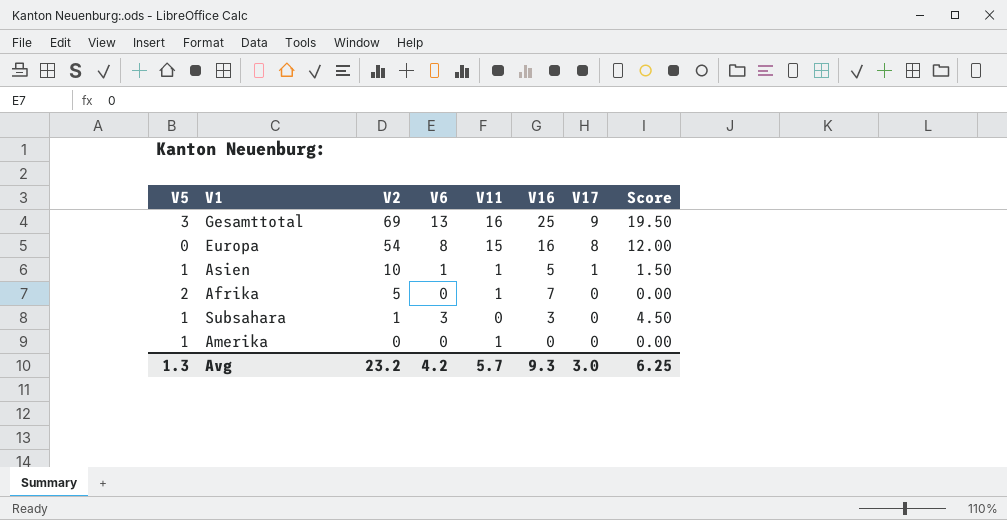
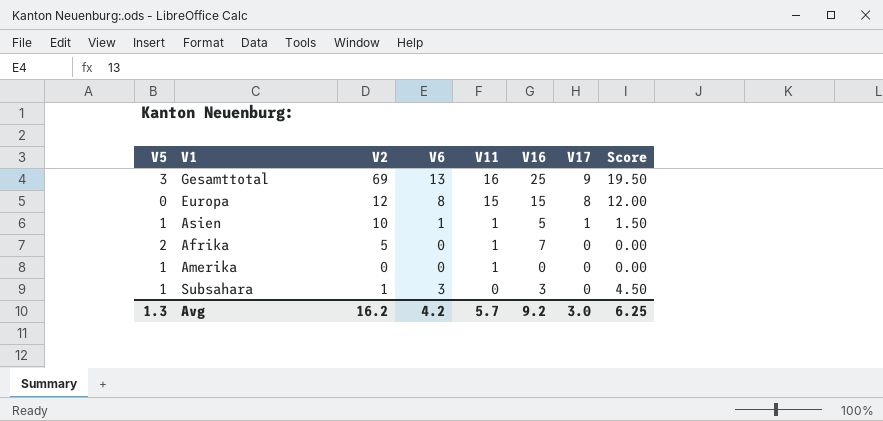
row order: V2 descending -> V11 descending
Europa | V2: 54 -> 12
Europa | V16: 16 -> 15
Avg | V2: 23.2 -> 16.2
Avg | V16: 9.3 -> 9.2

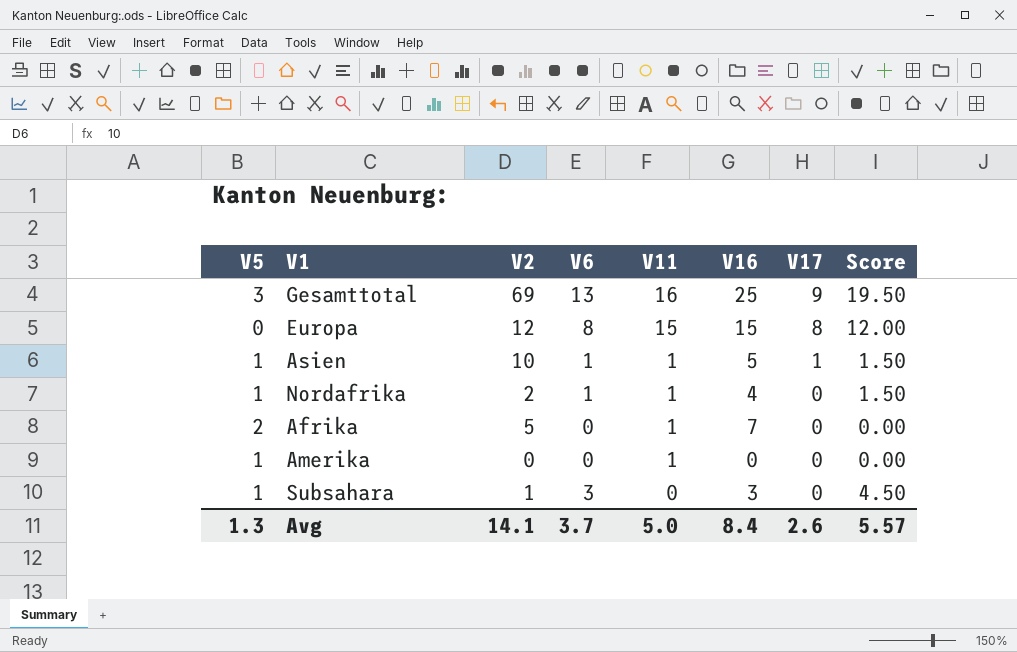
row Nordafrika: none -> 1 | 2 | 1 | 1 | 4 | 0 | 1.50
Avg | V2: 16.2 -> 14.1
Avg | V6: 4.2 -> 3.7
Avg | V11: 5.7 -> 5.0
Avg | V16: 9.2 -> 8.4
Avg | V17: 3.0 -> 2.6
Avg | Score: 6.25 -> 5.57

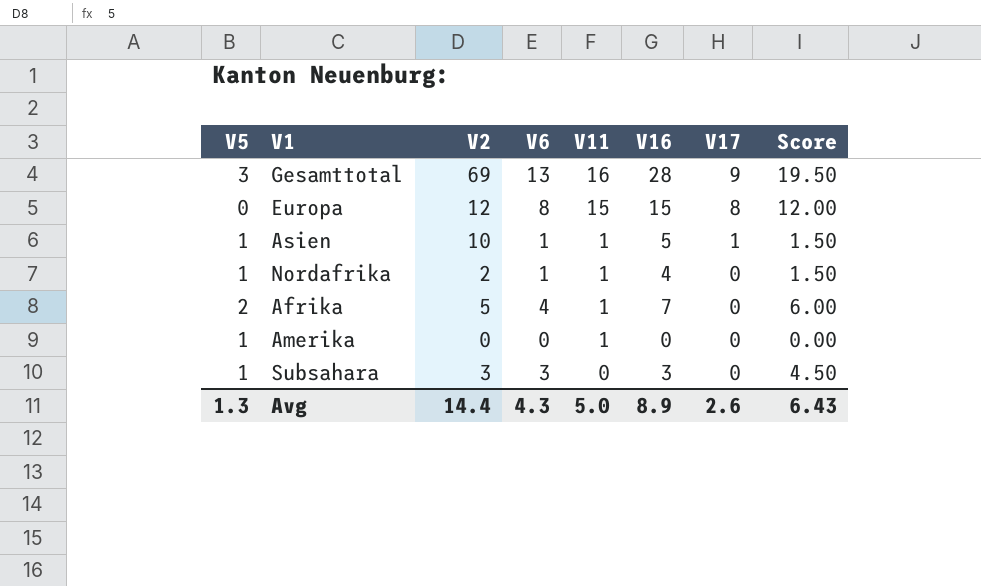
Gesamttotal | V16: 25 -> 28
Afrika | V6: 0 -> 4
Afrika | Score: 0.00 -> 6.00
Subsahara | V2: 1 -> 3
Avg | V2: 14.1 -> 14.4
Avg | V6: 3.7 -> 4.3
Avg | V16: 8.4 -> 8.9
Avg | Score: 5.57 -> 6.43

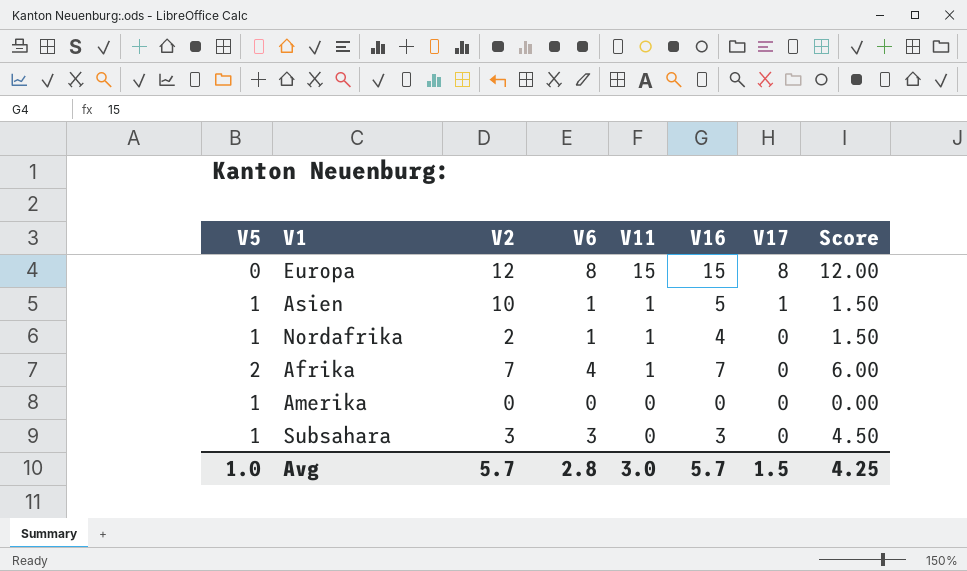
row Gesamttotal: 3 | 69 | 13 | 16 | 28 | 9 | 19.50 -> none
Afrika | V2: 5 -> 7
Amerika | V11: 1 -> 0
Avg | V5: 1.3 -> 1.0
Avg | V2: 14.4 -> 5.7
Avg | V6: 4.3 -> 2.8
Avg | V11: 5.0 -> 3.0
Avg | V16: 8.9 -> 5.7
Avg | V17: 2.6 -> 1.5
Avg | Score: 6.43 -> 4.25

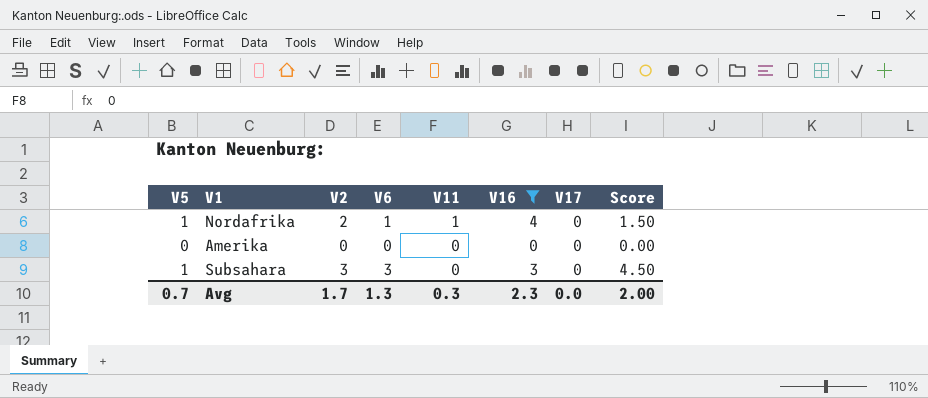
filter: none -> V16 <= 4
Amerika | V5: 1 -> 0
Avg | V5: 1.0 -> 0.7
Avg | V2: 5.7 -> 1.7
Avg | V6: 2.8 -> 1.3
Avg | V11: 3.0 -> 0.3
Avg | V16: 5.7 -> 2.3
Avg | V17: 1.5 -> 0.0
Avg | Score: 4.25 -> 2.00

